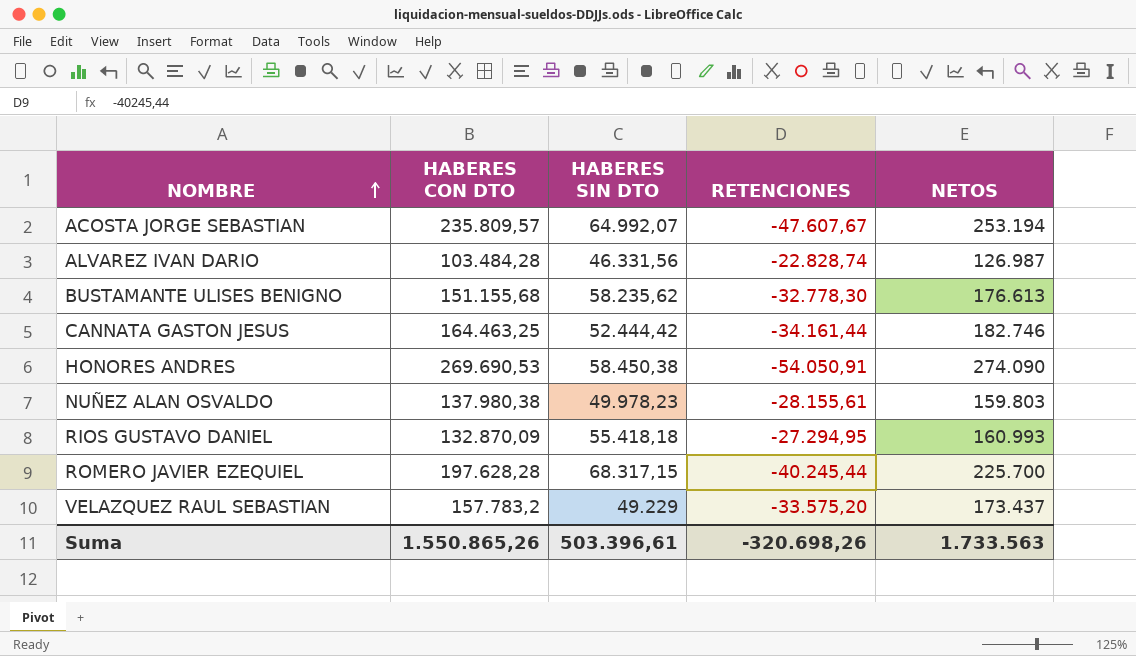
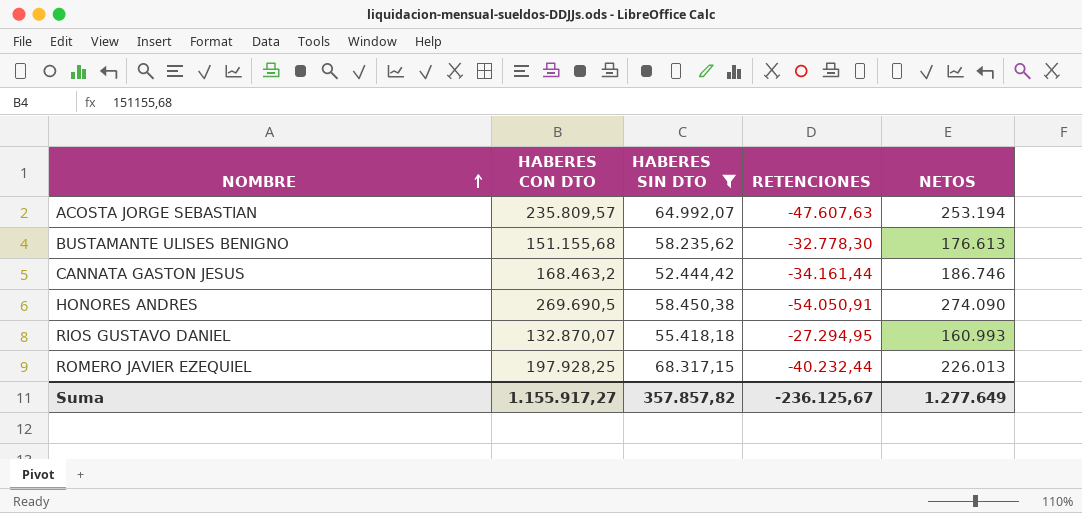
filter: none -> HABERES SIN DTO >= 52.444,42
ACOSTA JORGE SEBASTIAN | RETENCIONES: -47.607,67 -> -47.607,63
CANNATA GASTON JESUS | HABERES CON DTO: 164.463,25 -> 168.463,2
CANNATA GASTON JESUS | NETOS: 182.746 -> 186.746
HONORES ANDRES | HABERES CON DTO: 269.690,53 -> 269.690,5
RIOS GUSTAVO DANIEL | HABERES CON DTO: 132.870,09 -> 132.870,07
ROMERO JAVIER EZEQUIEL | HABERES CON DTO: 197.628,28 -> 197.928,25
ROMERO JAVIER EZEQUIEL | RETENCIONES: -40.245,44 -> -40.232,44
ROMERO JAVIER EZEQUIEL | NETOS: 225.700 -> 226.013
Suma | HABERES CON DTO: 1.550.865,26 -> 1.155.917,27
Suma | HABERES SIN DTO: 503.396,61 -> 357.857,82
Suma | RETENCIONES: -320.698,26 -> -236.125,67
Suma | NETOS: 1.733.563 -> 1.277.649

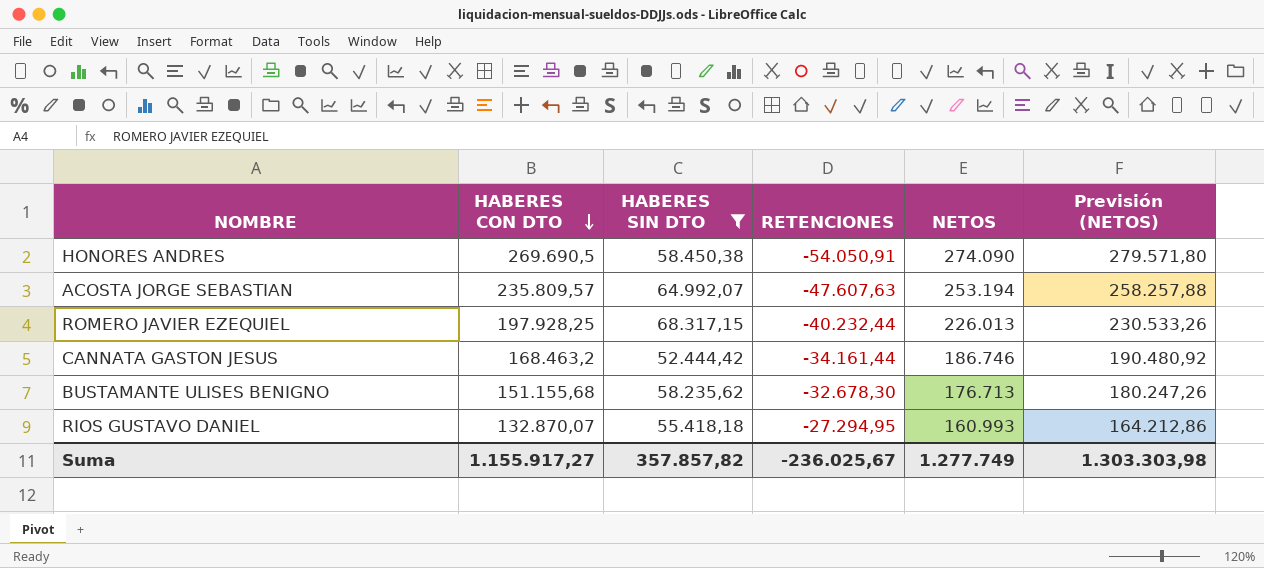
row order: NOMBRE ascending -> HABERES CON DTO descending
column Previsión (NETOS) | formula: none -> [NETOS] * 1,02
BUSTAMANTE ULISES BENIGNO | RETENCIONES: -32.778,30 -> -32.678,30
BUSTAMANTE ULISES BENIGNO | NETOS: 176.613 -> 176.713
Suma | RETENCIONES: -236.125,67 -> -236.025,67
Suma | NETOS: 1.277.649 -> 1.277.749

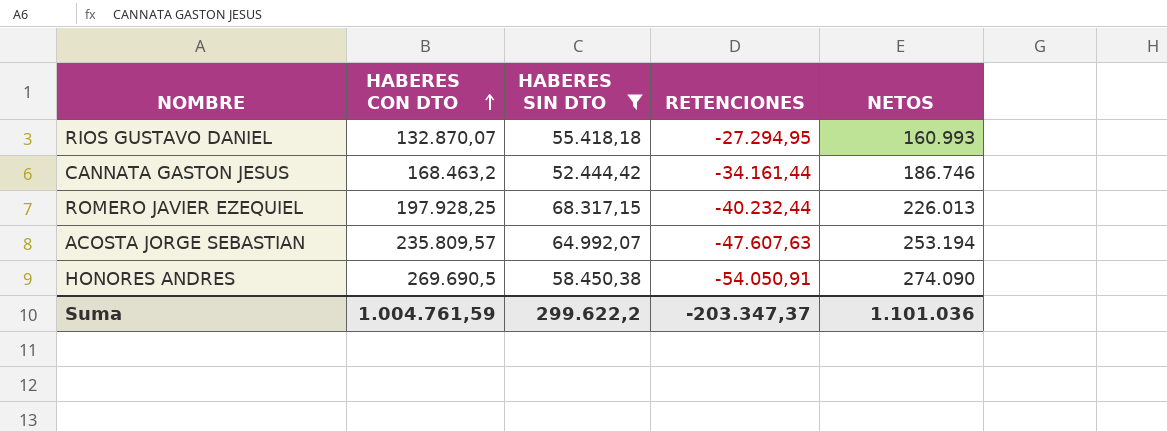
row order: HABERES CON DTO descending -> HABERES CON DTO ascending
column Previsión (NETOS) | formula: [NETOS] * 1,02 -> none
row BUSTAMANTE ULISES BENIGNO: 151.155,68 | 58.235,62 | -32.678,30 | 176.713 | 180.247,26 -> none
Suma | HABERES CON DTO: 1.155.917,27 -> 1.004.761,59
Suma | HABERES SIN DTO: 357.857,82 -> 299.622,2
Suma | RETENCIONES: -236.025,67 -> -203.347,37
Suma | NETOS: 1.277.749 -> 1.101.036

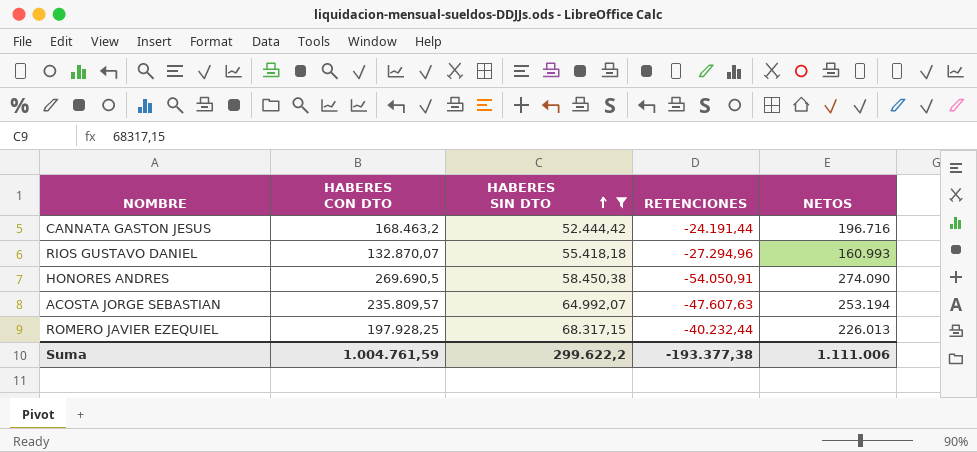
row order: HABERES CON DTO ascending -> HABERES SIN DTO ascending
CANNATA GASTON JESUS | RETENCIONES: -34.161,44 -> -24.191,44
CANNATA GASTON JESUS | NETOS: 186.746 -> 196.716
RIOS GUSTAVO DANIEL | RETENCIONES: -27.294,95 -> -27.294,96
Suma | RETENCIONES: -203.347,37 -> -193.377,38
Suma | NETOS: 1.101.036 -> 1.111.006

